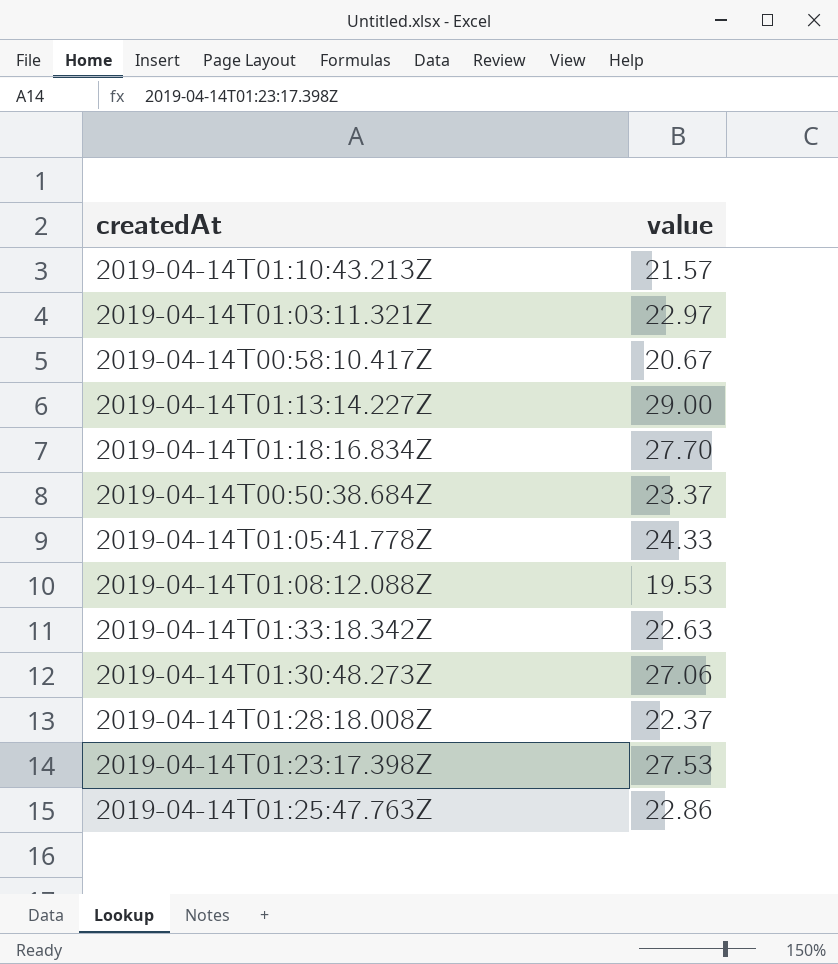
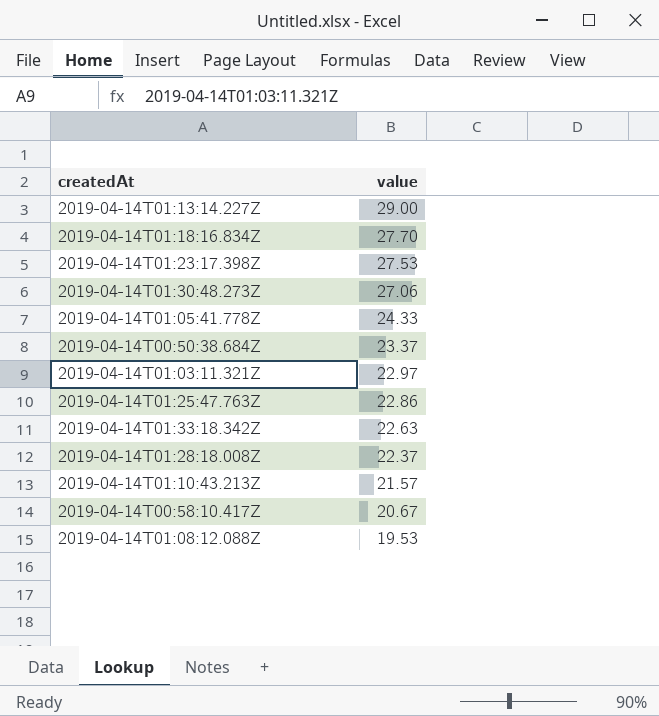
row order: none -> value descending

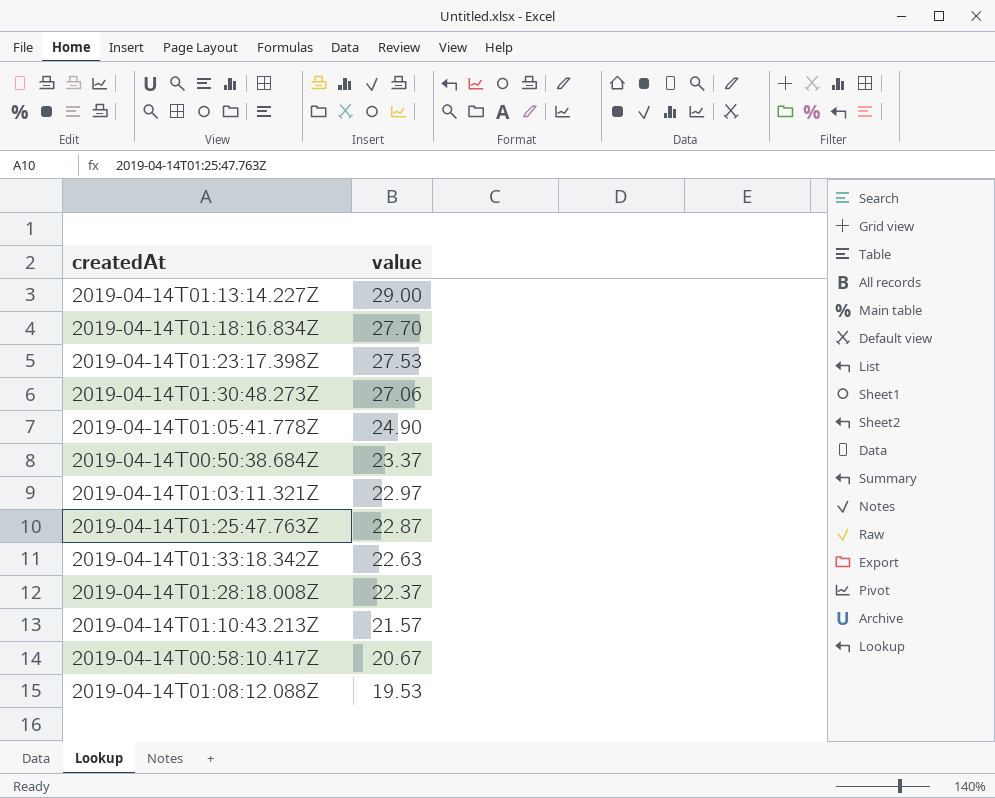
2019-04-14T01:05:41.778Z | value: 24.33 -> 24.90
2019-04-14T01:25:47.763Z | value: 22.86 -> 22.87

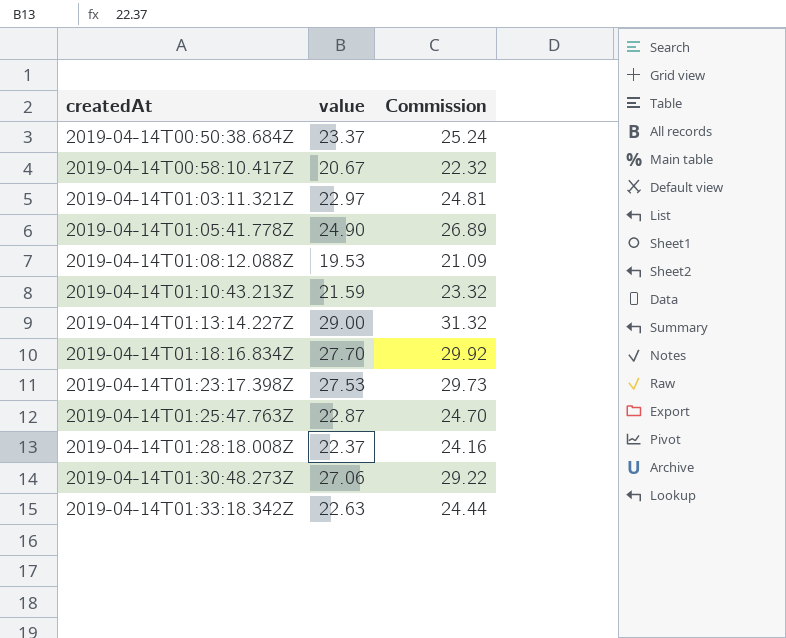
row order: value descending -> createdAt ascending
column Commission | formula: none -> [value] * 1.08
2019-04-14T01:10:43.213Z | value: 21.57 -> 21.59

